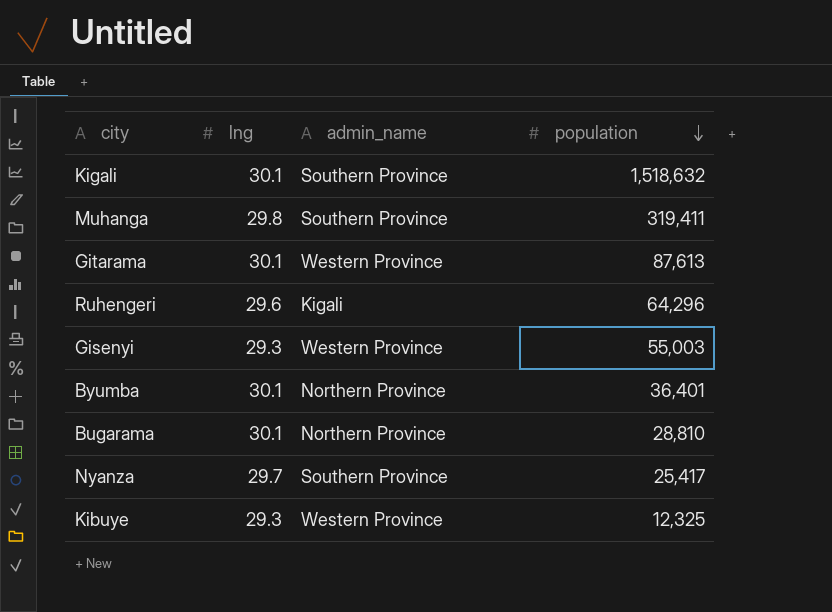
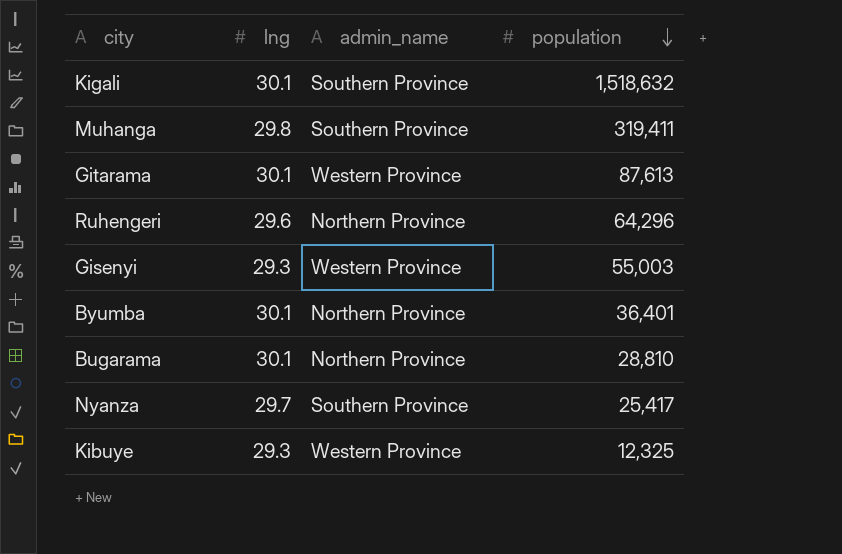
Ruhengeri | admin_name: Kigali -> Northern Province

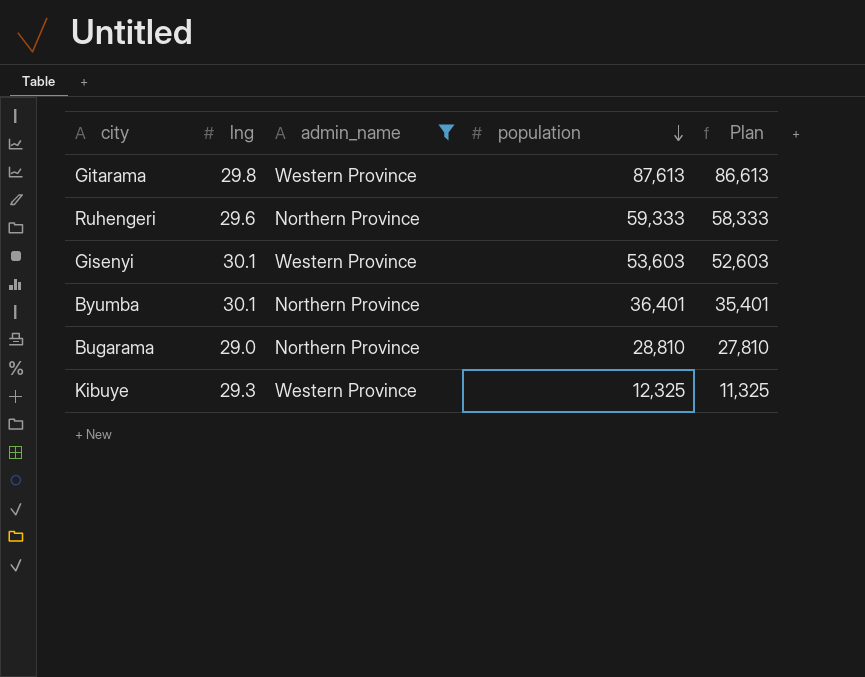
filter: none -> admin_name != Southern Province
column Plan | formula: none -> [population] - 1000
Gitarama | lng: 30.1 -> 29.8
Ruhengeri | population: 64,296 -> 59,333
Gisenyi | lng: 29.3 -> 30.1
Gisenyi | population: 55,003 -> 53,603
Bugarama | lng: 30.1 -> 29.0

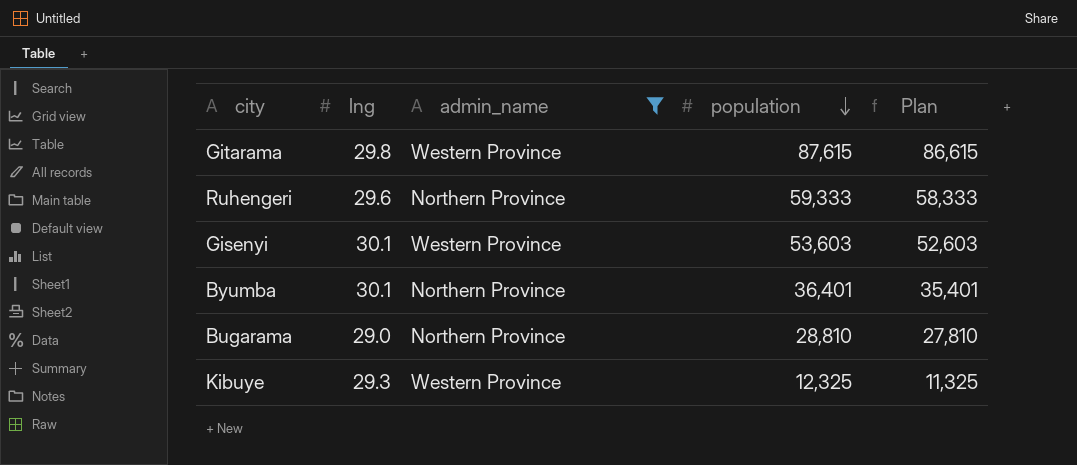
Gitarama | population: 87,613 -> 87,615
Gitarama | Plan: 86,613 -> 86,615

